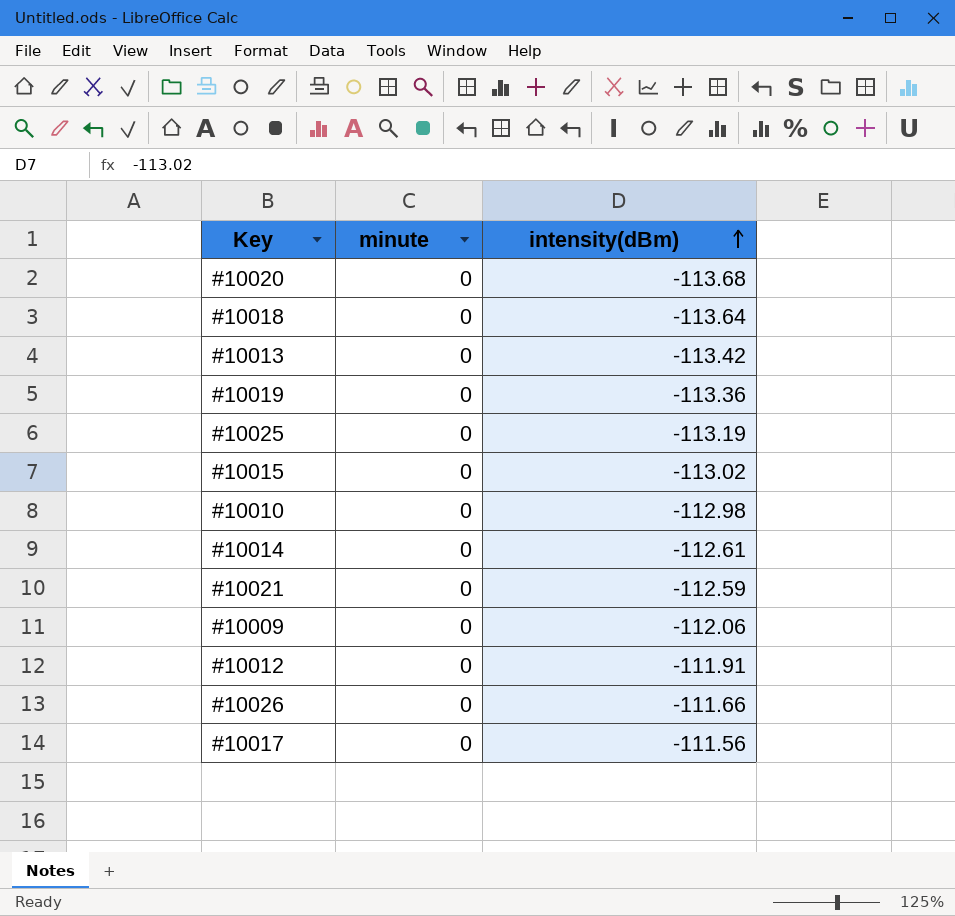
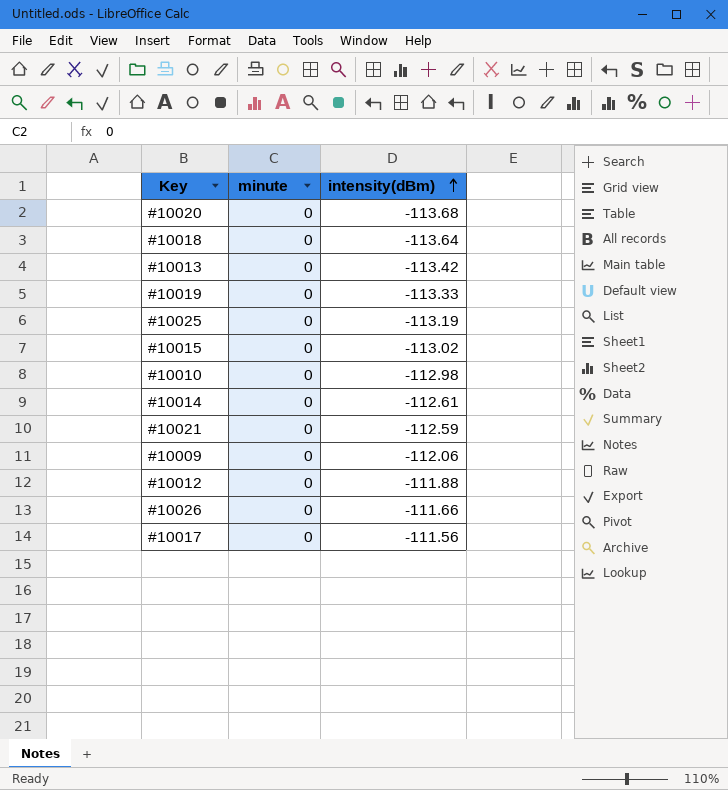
#10019 | intensity(dBm): -113.36 -> -113.33
#10012 | intensity(dBm): -111.91 -> -111.88

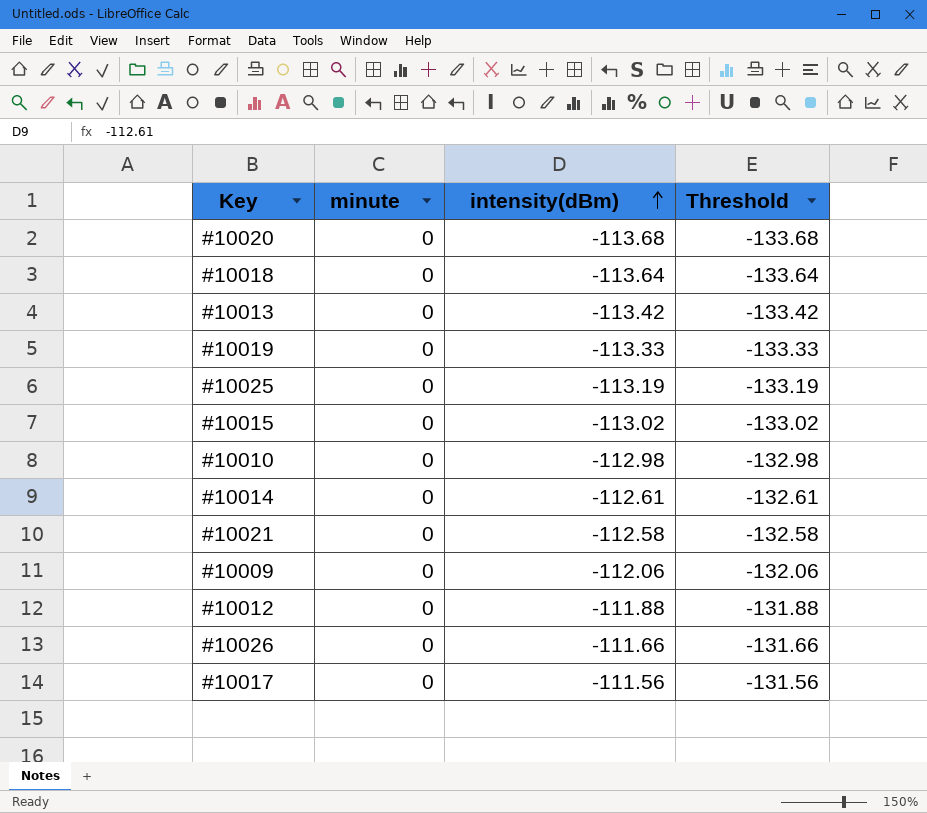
column Threshold | formula: none -> [intensity(dBm)] - 20
#10021 | intensity(dBm): -112.59 -> -112.58

